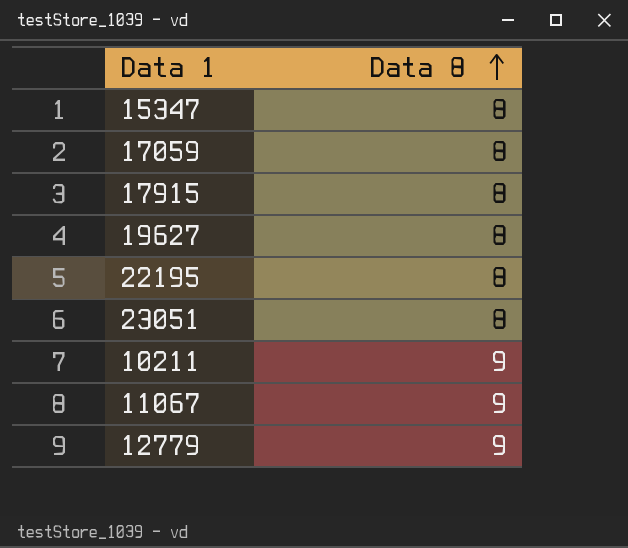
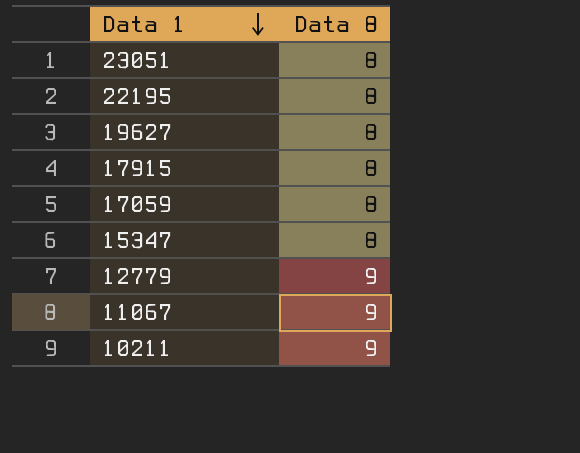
row order: Data 8 ascending -> Data 1 descending

